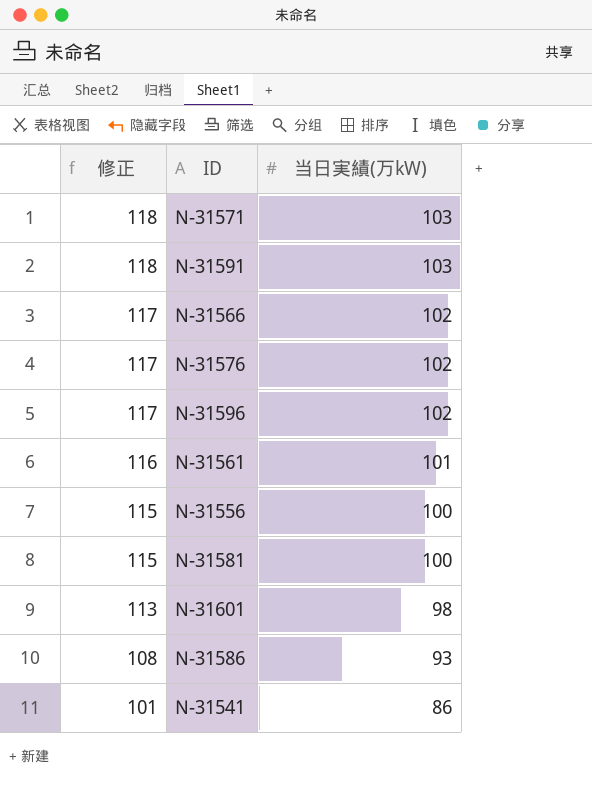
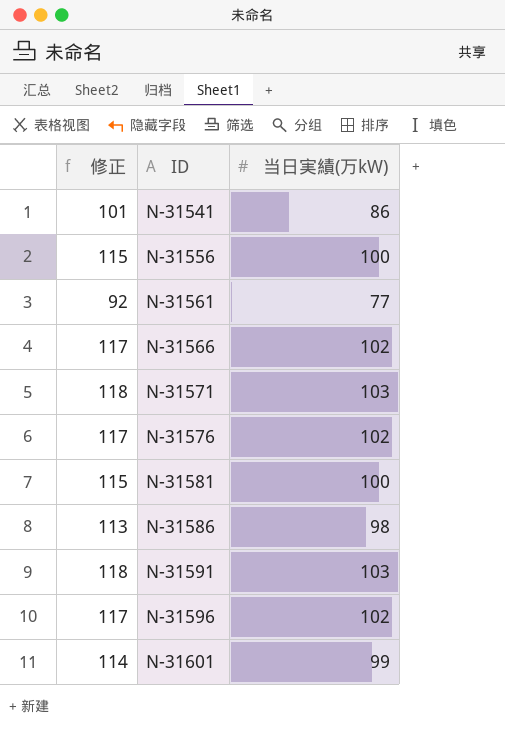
row order: 修正 descending -> ID ascending
N-31561 | 修正: 116 -> 92
N-31561 | 当日実績(万kW): 101 -> 77
N-31586 | 修正: 108 -> 113
N-31586 | 当日実績(万kW): 93 -> 98
N-31601 | 修正: 113 -> 114
N-31601 | 当日実績(万kW): 98 -> 99

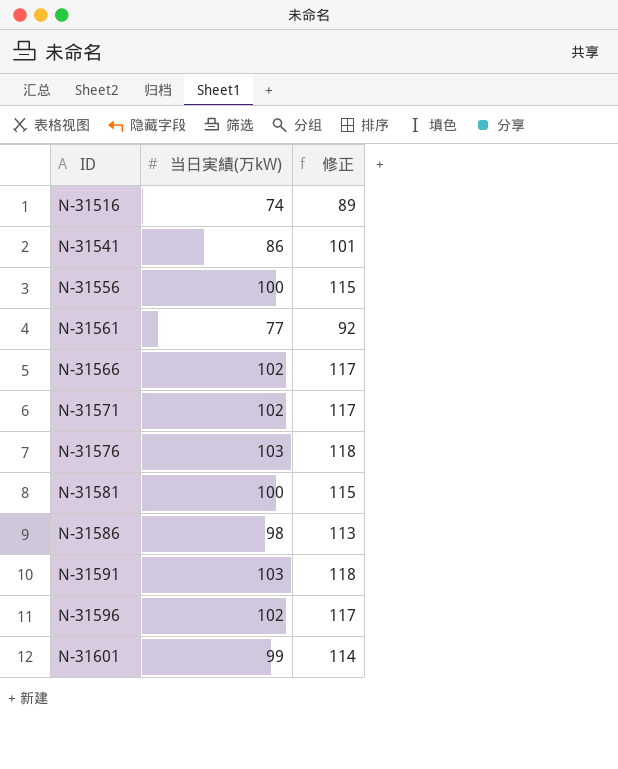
column 修正 | position: 1 -> 3
row N-31516: none -> 74 | 89
N-31571 | 当日実績(万kW): 103 -> 102
N-31571 | 修正: 118 -> 117
N-31576 | 当日実績(万kW): 102 -> 103
N-31576 | 修正: 117 -> 118

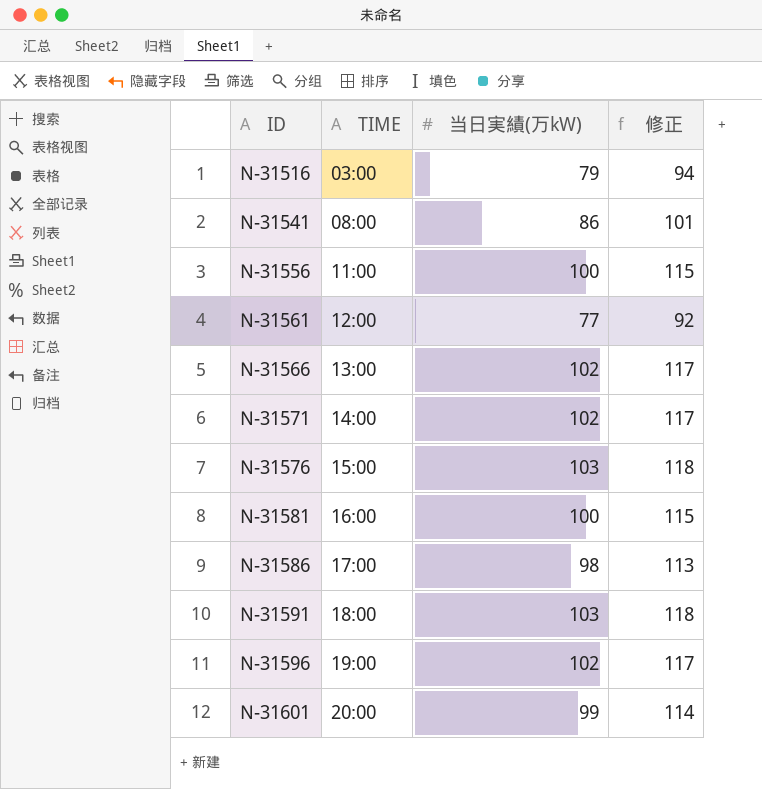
column TIME | position: none -> 2
N-31516 | 当日実績(万kW): 74 -> 79
N-31516 | 修正: 89 -> 94

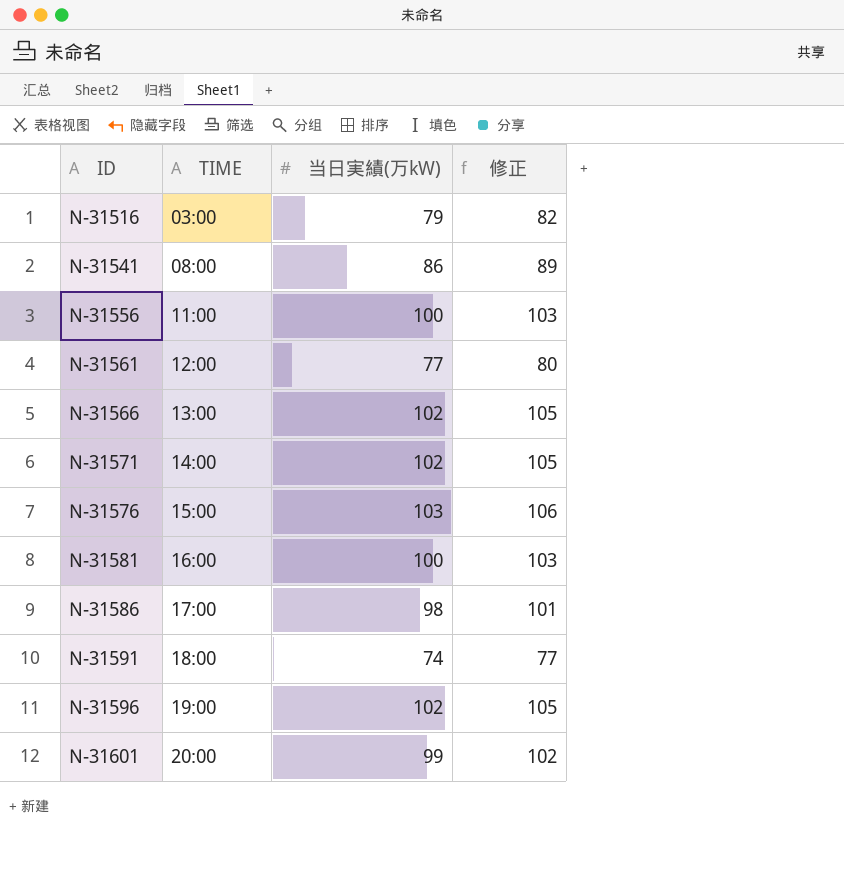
column 修正 | formula: [当日実績(万kW)] + 15 -> [当日実績(万kW)] + 3
N-31591 | 当日実績(万kW): 103 -> 74

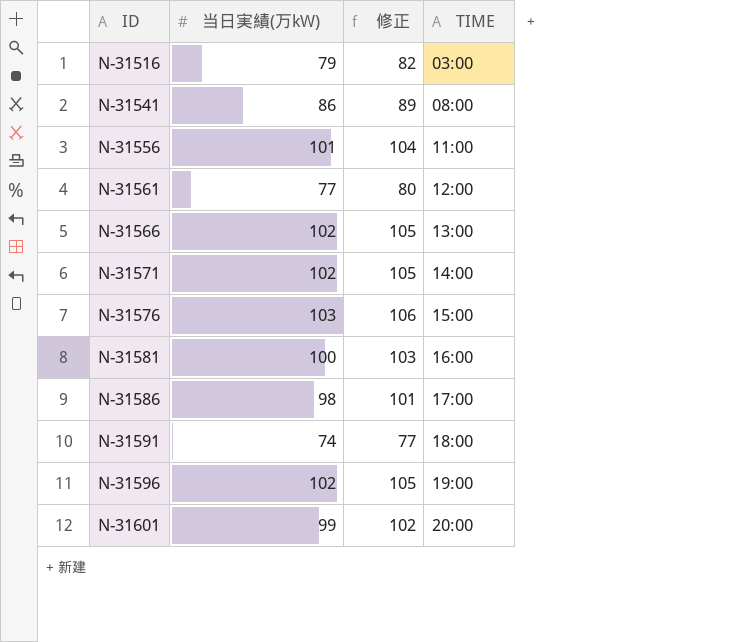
column TIME | position: 2 -> 4
N-31556 | 当日実績(万kW): 100 -> 101
N-31556 | 修正: 103 -> 104

